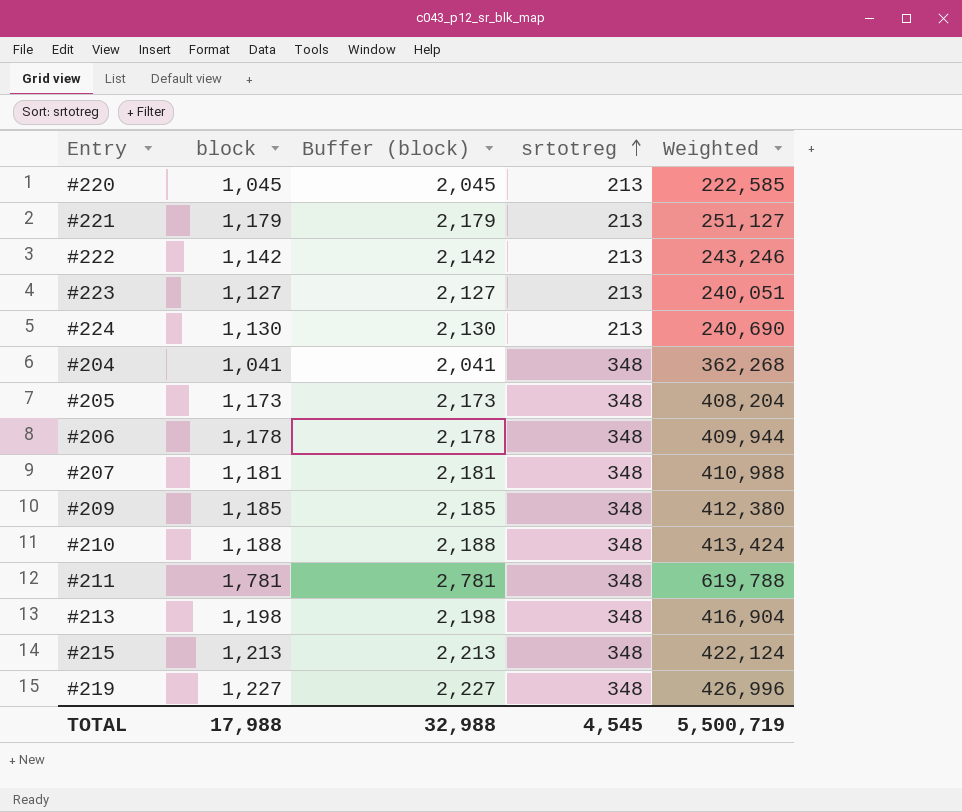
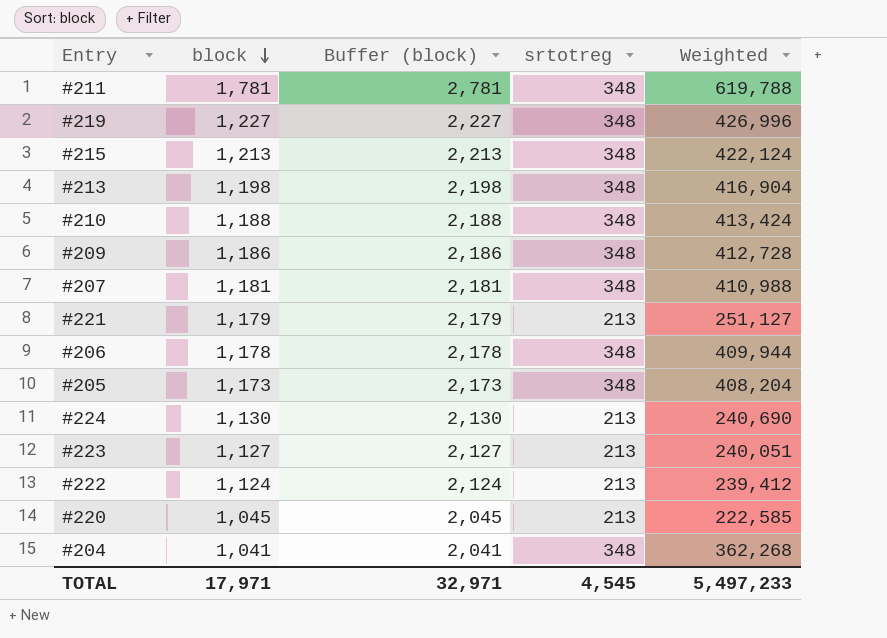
row order: srtotreg ascending -> block descending
#209 | block: 1,185 -> 1,186
#209 | Buffer (block): 2,185 -> 2,186
#209 | Weighted: 412,380 -> 412,728
#222 | block: 1,142 -> 1,124
#222 | Buffer (block): 2,142 -> 2,124
#222 | Weighted: 243,246 -> 239,412
TOTAL | block: 17,988 -> 17,971
TOTAL | Buffer (block): 32,988 -> 32,971
TOTAL | Weighted: 5,500,719 -> 5,497,233

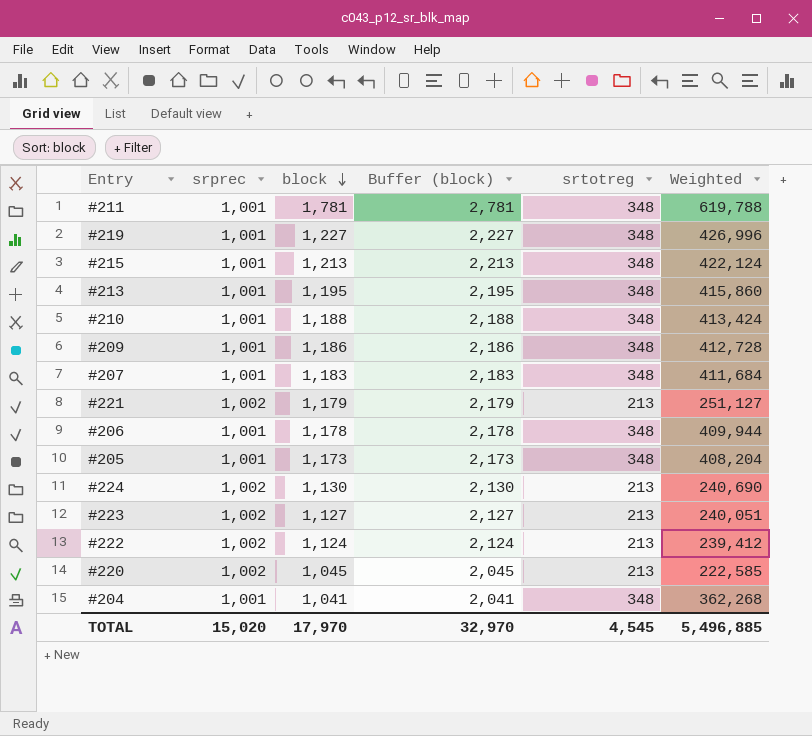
column srprec | position: none -> 2
#213 | block: 1,198 -> 1,195
#213 | Buffer (block): 2,198 -> 2,195
#213 | Weighted: 416,904 -> 415,860
#207 | block: 1,181 -> 1,183
#207 | Buffer (block): 2,181 -> 2,183
#207 | Weighted: 410,988 -> 411,684
TOTAL | block: 17,971 -> 17,970
TOTAL | Buffer (block): 32,971 -> 32,970
TOTAL | Weighted: 5,497,233 -> 5,496,885

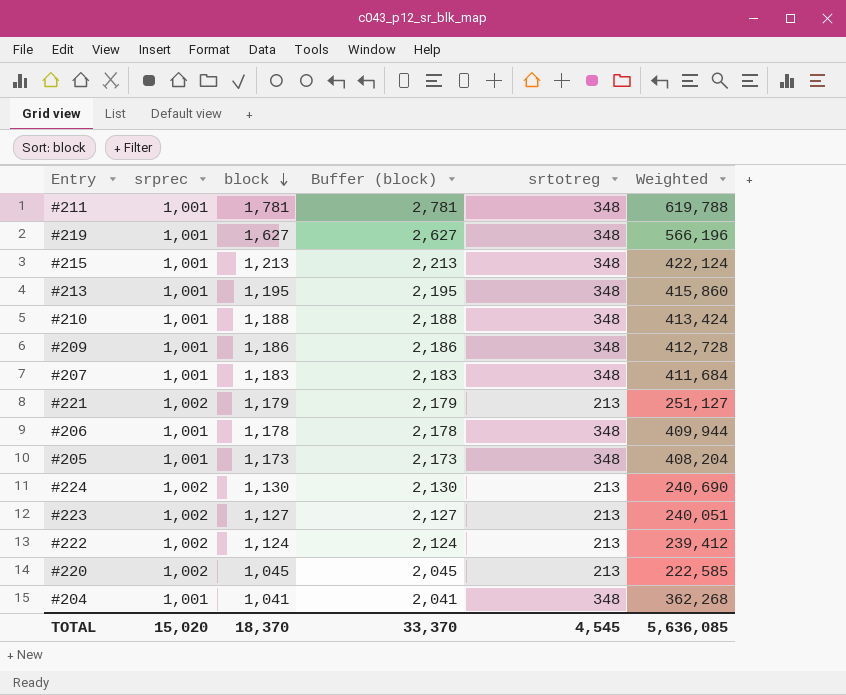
#219 | block: 1,227 -> 1,627
#219 | Buffer (block): 2,227 -> 2,627
#219 | Weighted: 426,996 -> 566,196
TOTAL | block: 17,970 -> 18,370
TOTAL | Buffer (block): 32,970 -> 33,370
TOTAL | Weighted: 5,496,885 -> 5,636,085

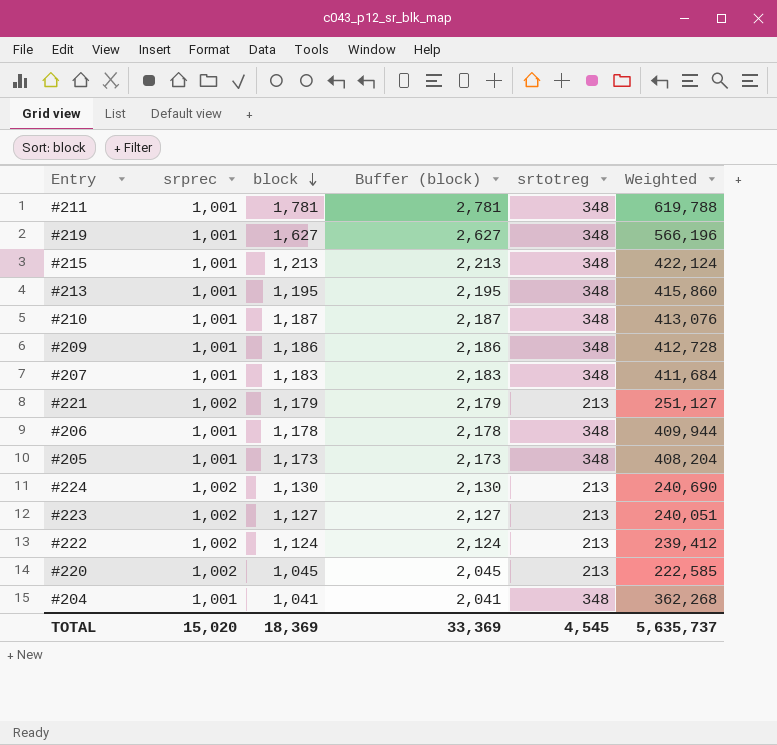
#210 | block: 1,188 -> 1,187
#210 | Buffer (block): 2,188 -> 2,187
#210 | Weighted: 413,424 -> 413,076
TOTAL | block: 18,370 -> 18,369
TOTAL | Buffer (block): 33,370 -> 33,369
TOTAL | Weighted: 5,636,085 -> 5,635,737

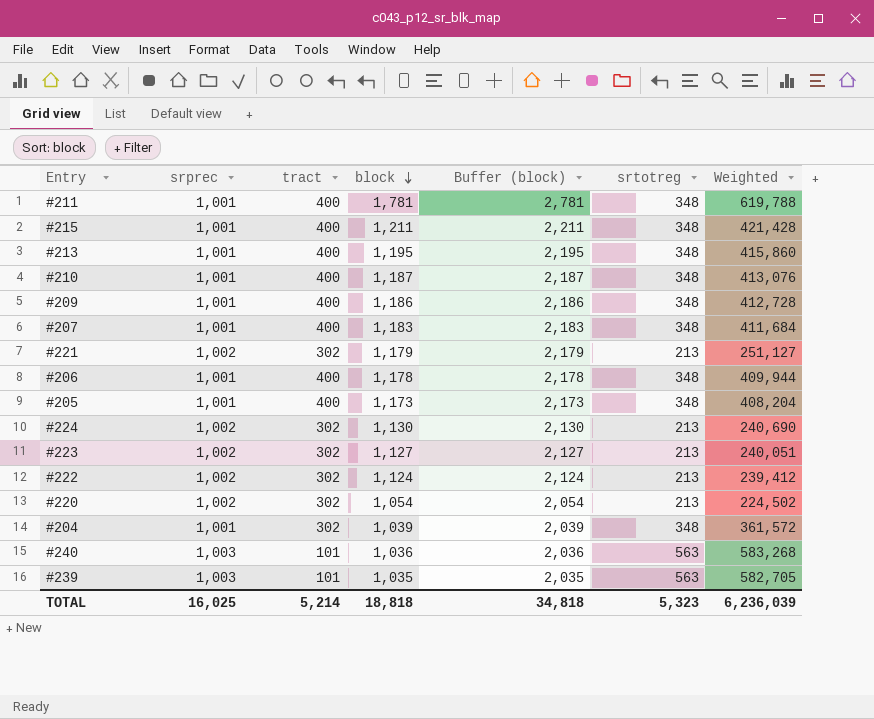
column tract | position: none -> 3
row #219: 1,001 | 1,627 | 2,627 | 348 | 566,196 -> none
#215 | block: 1,213 -> 1,211
#215 | Buffer (block): 2,213 -> 2,211
#215 | Weighted: 422,124 -> 421,428
#220 | block: 1,045 -> 1,054
#220 | Buffer (block): 2,045 -> 2,054
#220 | Weighted: 222,585 -> 224,502
#204 | block: 1,041 -> 1,039
#204 | Buffer (block): 2,041 -> 2,039
#204 | Weighted: 362,268 -> 361,572
row #240: none -> 1,003 | 101 | 1,036 | 2,036 | 563 | 583,268
row #239: none -> 1,003 | 101 | 1,035 | 2,035 | 563 | 582,705
TOTAL | srprec: 15,020 -> 16,025
TOTAL | block: 18,369 -> 18,818
TOTAL | Buffer (block): 33,369 -> 34,818
TOTAL | srtotreg: 4,545 -> 5,323
TOTAL | Weighted: 5,635,737 -> 6,236,039

